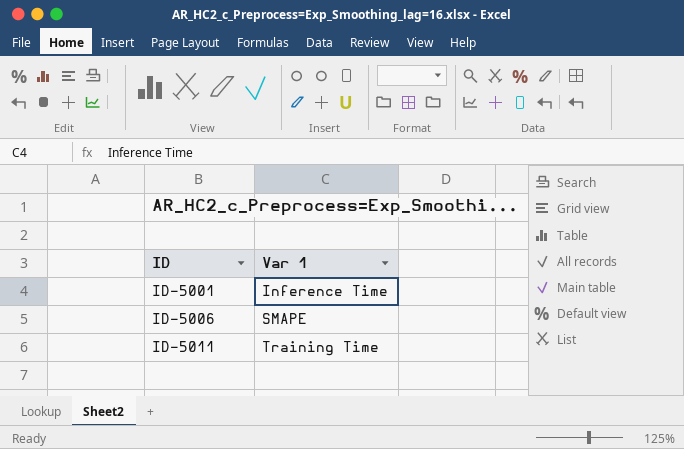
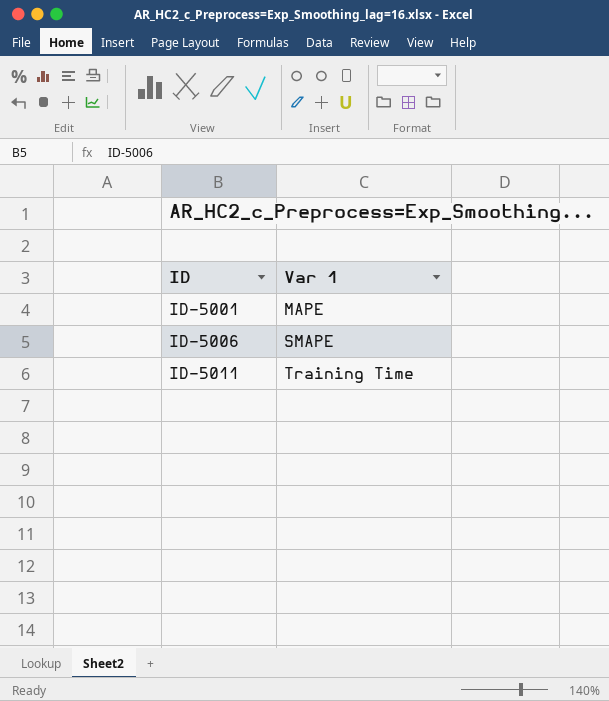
ID-5001 | Var 1: Inference Time -> MAPE

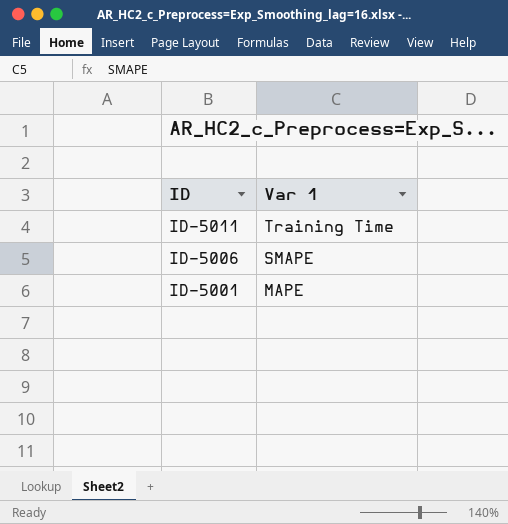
row order: ID ascending -> ID descending

